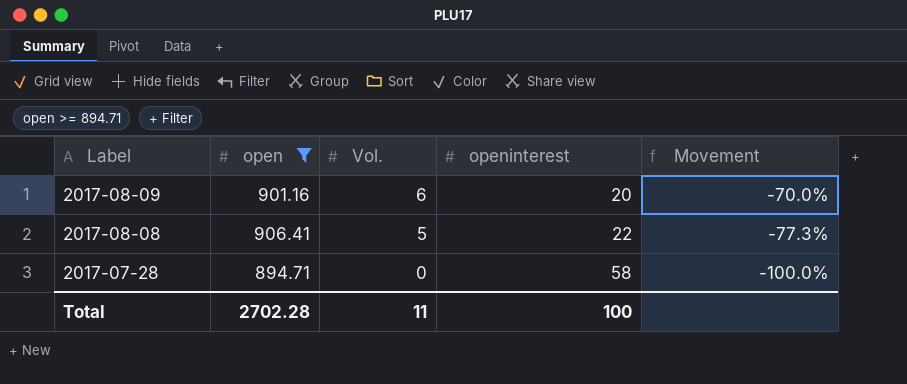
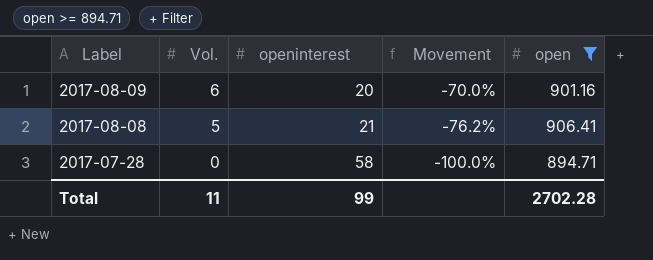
column open | position: 2 -> 5
2017-08-08 | openinterest: 22 -> 21
2017-08-08 | Movement: -77.3% -> -76.2%
Total | openinterest: 100 -> 99

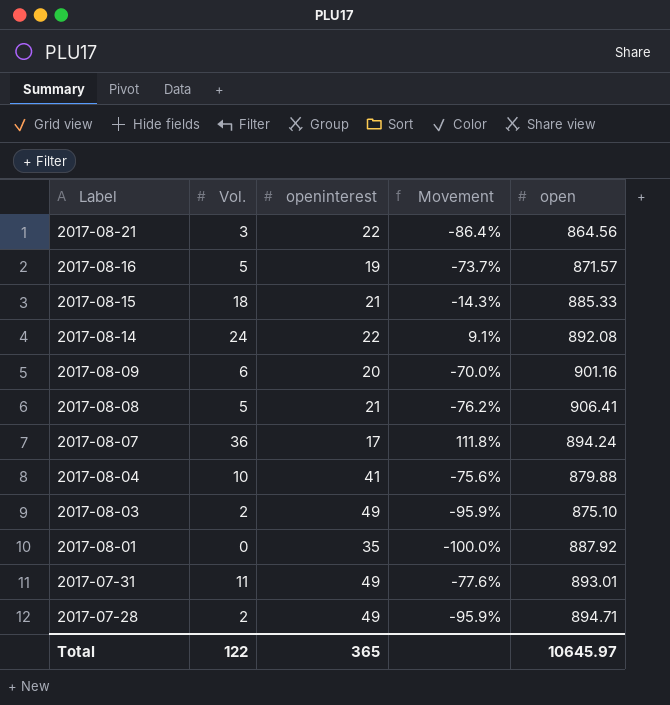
filter: open >= 894.71 -> none
2017-07-28 | Vol.: 0 -> 2
2017-07-28 | openinterest: 58 -> 49
2017-07-28 | Movement: -100.0% -> -95.9%
Total | Vol.: 11 -> 122
Total | openinterest: 99 -> 365
Total | open: 2702.28 -> 10645.97

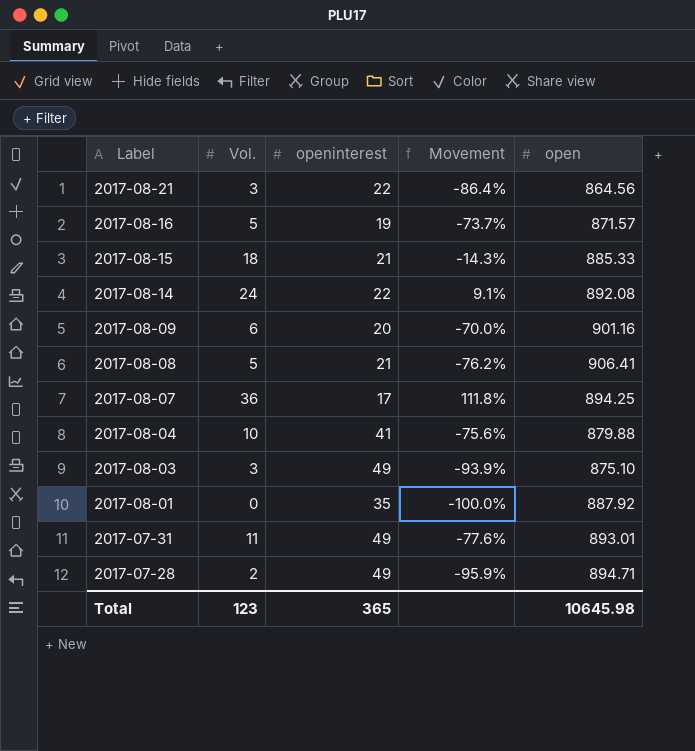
2017-08-07 | open: 894.24 -> 894.25
2017-08-03 | Vol.: 2 -> 3
2017-08-03 | Movement: -95.9% -> -93.9%
Total | Vol.: 122 -> 123
Total | open: 10645.97 -> 10645.98

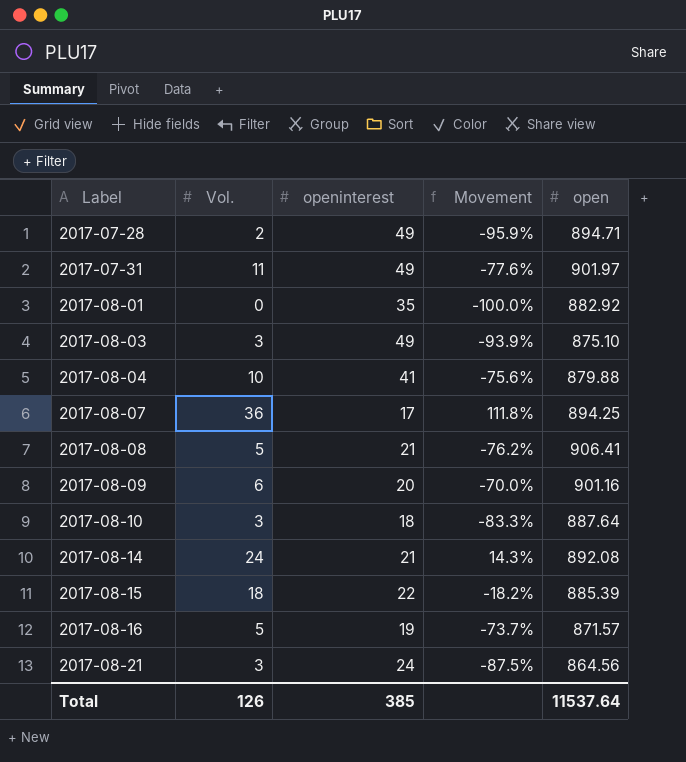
row order: Label descending -> Label ascending
2017-07-31 | open: 893.01 -> 901.97
2017-08-01 | open: 887.92 -> 882.92
row 2017-08-10: none -> 3 | 18 | -83.3% | 887.64
2017-08-14 | openinterest: 22 -> 21
2017-08-14 | Movement: 9.1% -> 14.3%
2017-08-15 | openinterest: 21 -> 22
2017-08-15 | Movement: -14.3% -> -18.2%
2017-08-15 | open: 885.33 -> 885.39
2017-08-21 | openinterest: 22 -> 24
2017-08-21 | Movement: -86.4% -> -87.5%
Total | Vol.: 123 -> 126
Total | openinterest: 365 -> 385
Total | open: 10645.98 -> 11537.64

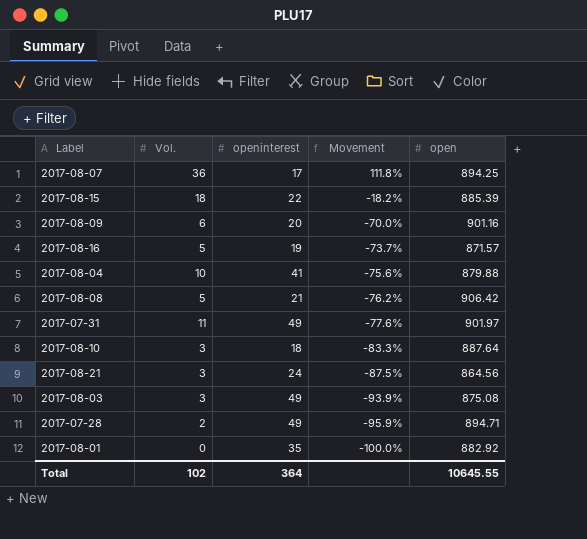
row order: Label ascending -> Movement descending
row 2017-08-14: 24 | 21 | 14.3% | 892.08 -> none
2017-08-08 | open: 906.41 -> 906.42
2017-08-03 | open: 875.10 -> 875.08
Total | Vol.: 126 -> 102
Total | openinterest: 385 -> 364
Total | open: 11537.64 -> 10645.55

